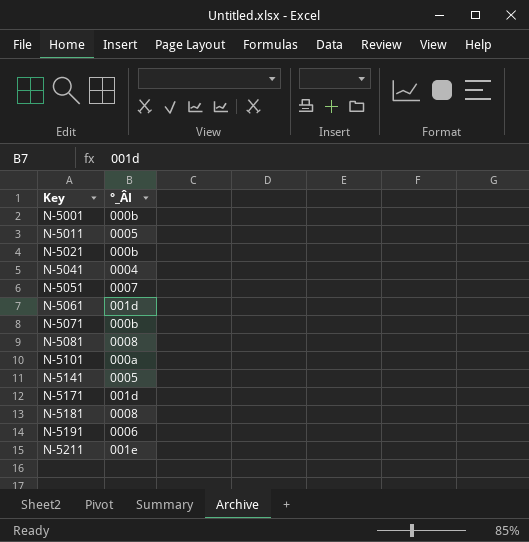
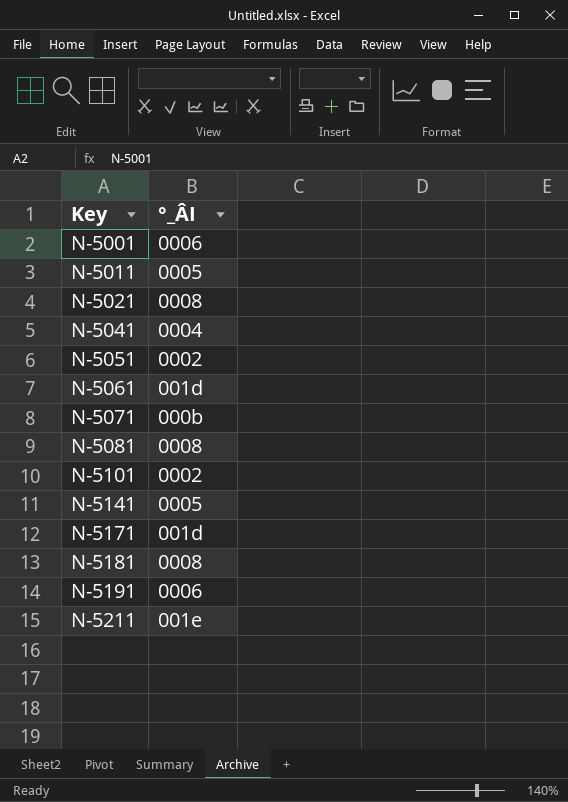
N-5001 | °_ÂI: 000b -> 0006
N-5021 | °_ÂI: 000b -> 0008
N-5051 | °_ÂI: 0007 -> 0002
N-5101 | °_ÂI: 000a -> 0002

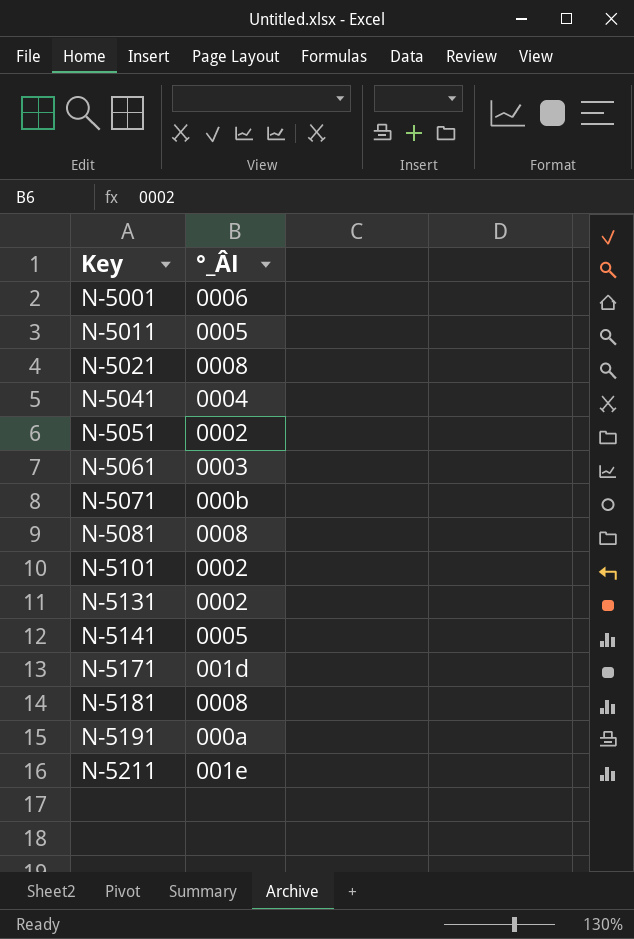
N-5061 | °_ÂI: 001d -> 0003
row N-5131: none -> 0002
N-5191 | °_ÂI: 0006 -> 000a

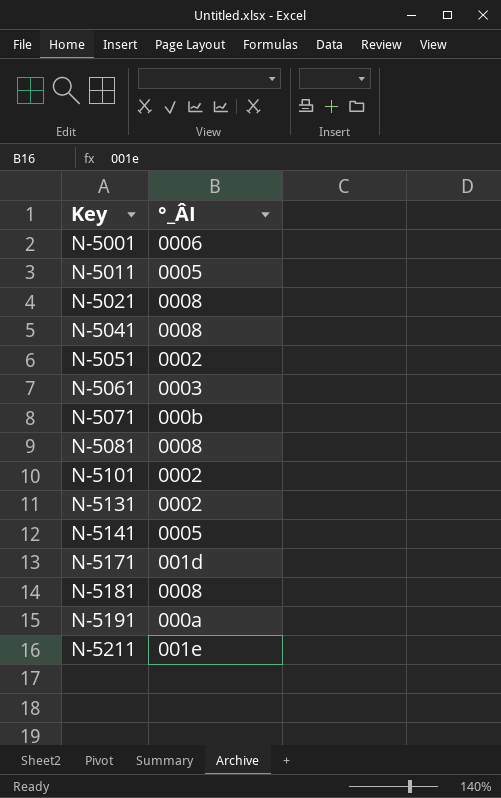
N-5041 | °_ÂI: 0004 -> 0008

